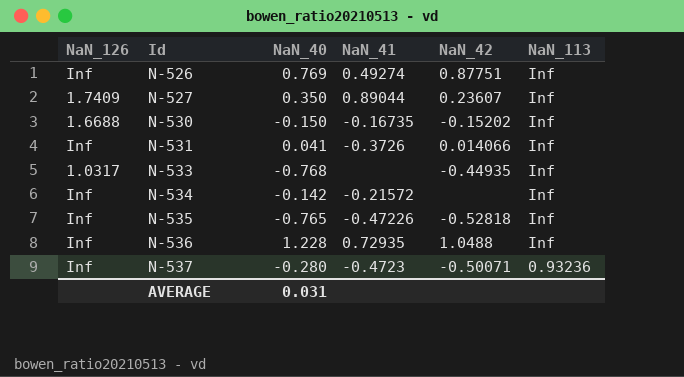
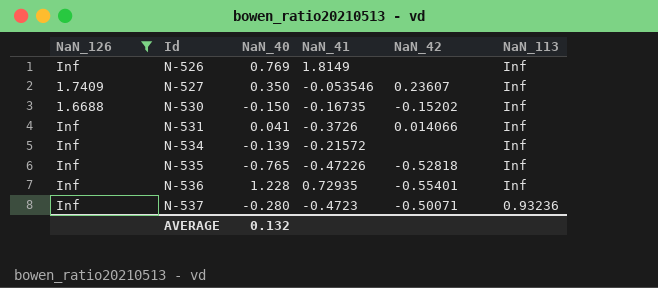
filter: none -> NaN_126 != 1.0317
N-526 | NaN_41: 0.49274 -> 1.8149
N-526 | NaN_42: 0.87751 -> none
N-527 | NaN_41: 0.89044 -> -0.053546
N-534 | NaN_40: -0.142 -> -0.139
N-536 | NaN_42: 1.0488 -> -0.55401
AVERAGE | NaN_40: 0.031 -> 0.132

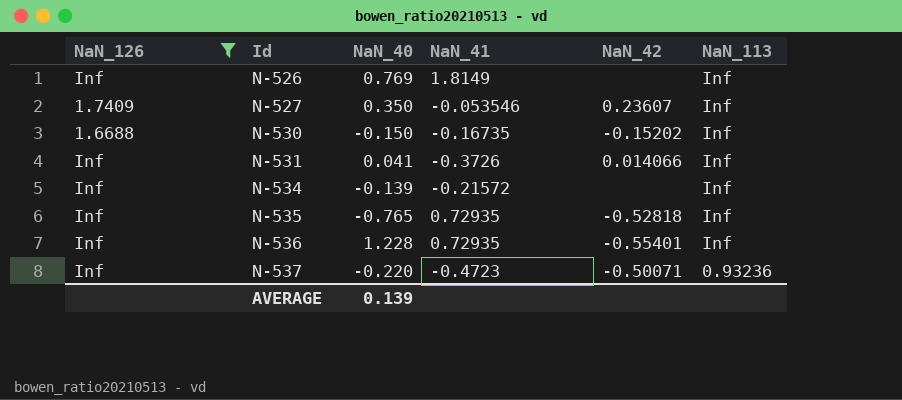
N-535 | NaN_41: -0.47226 -> 0.72935
N-537 | NaN_40: -0.280 -> -0.220
AVERAGE | NaN_40: 0.132 -> 0.139

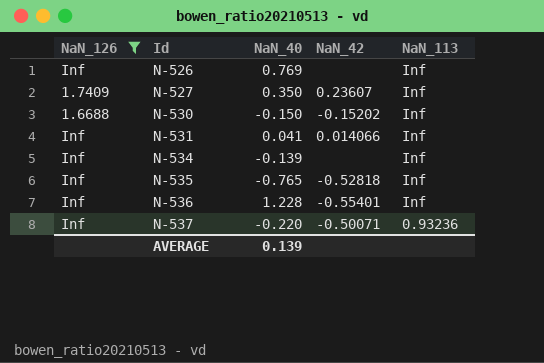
column NaN_41 | position: 4 -> none

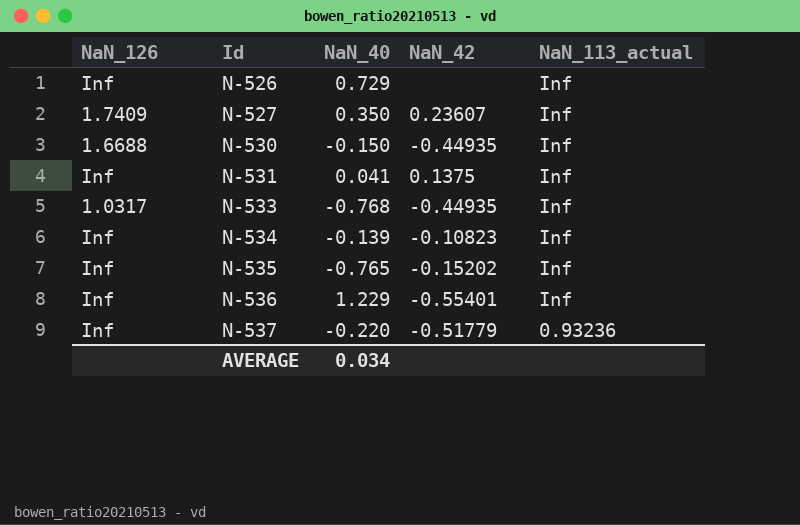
filter: NaN_126 != 1.0317 -> none
column name: NaN_113 -> NaN_113_actual
N-526 | NaN_40: 0.769 -> 0.729
N-530 | NaN_42: -0.15202 -> -0.44935
N-531 | NaN_42: 0.014066 -> 0.1375
N-534 | NaN_42: none -> -0.10823
N-535 | NaN_42: -0.52818 -> -0.15202
N-536 | NaN_40: 1.228 -> 1.229
N-537 | NaN_42: -0.50071 -> -0.51779
AVERAGE | NaN_40: 0.139 -> 0.034

